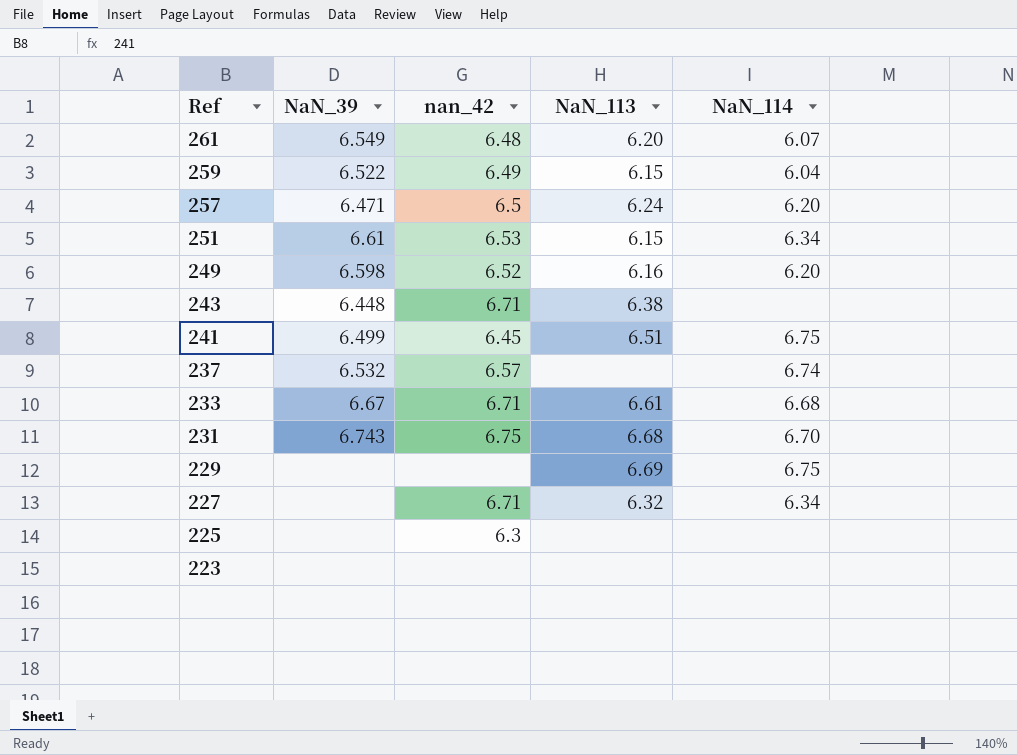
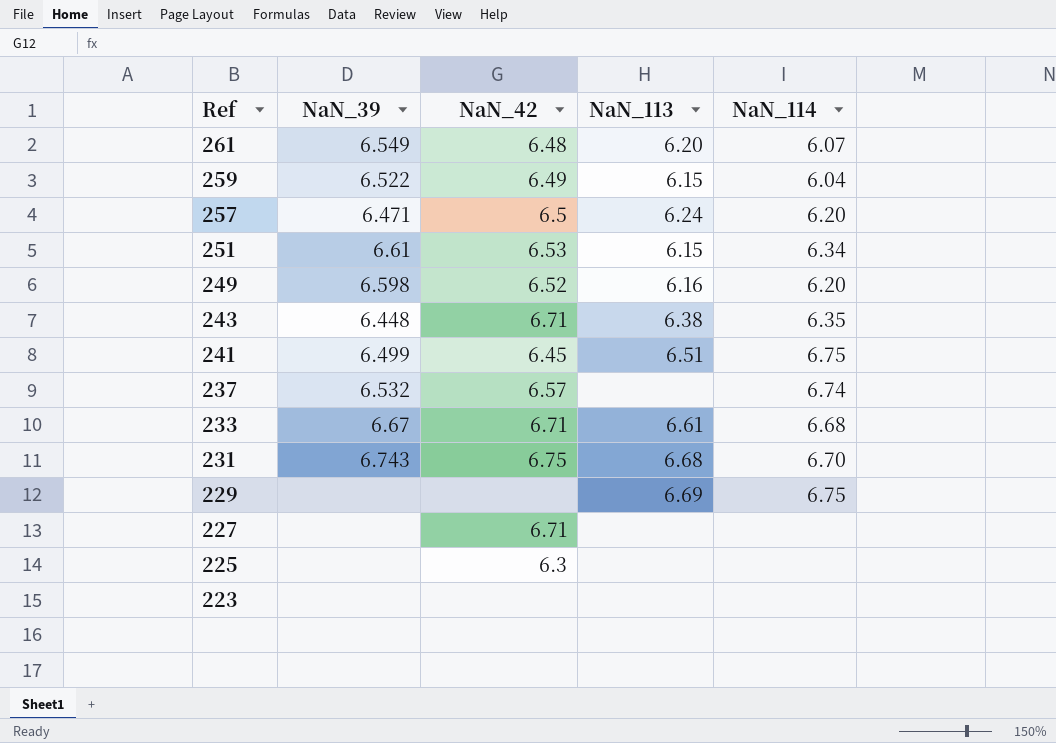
column name: nan_42 -> NaN_42
243 | NaN_114: none -> 6.35
227 | NaN_113: 6.32 -> none
227 | NaN_114: 6.34 -> none

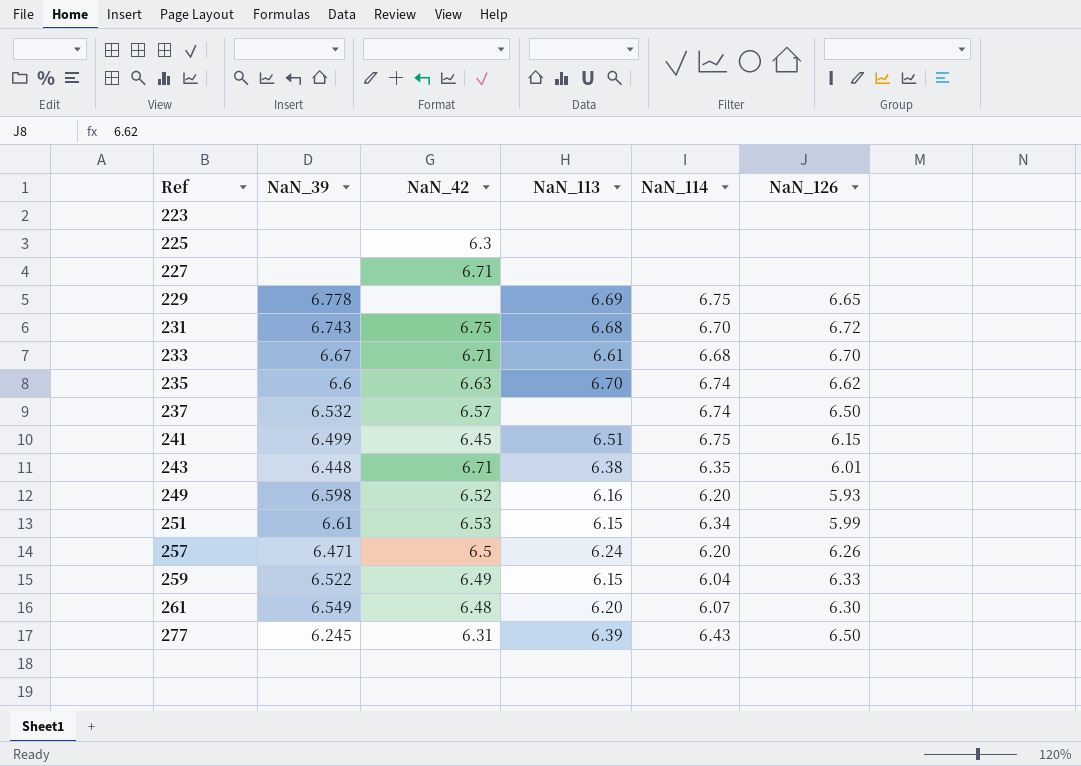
row order: Ref descending -> Ref ascending
column NaN_126 | position: none -> 6
229 | NaN_39: none -> 6.778
row 235: none -> 6.6 | 6.63 | 6.70 | 6.74 | 6.62
row 277: none -> 6.245 | 6.31 | 6.39 | 6.43 | 6.50

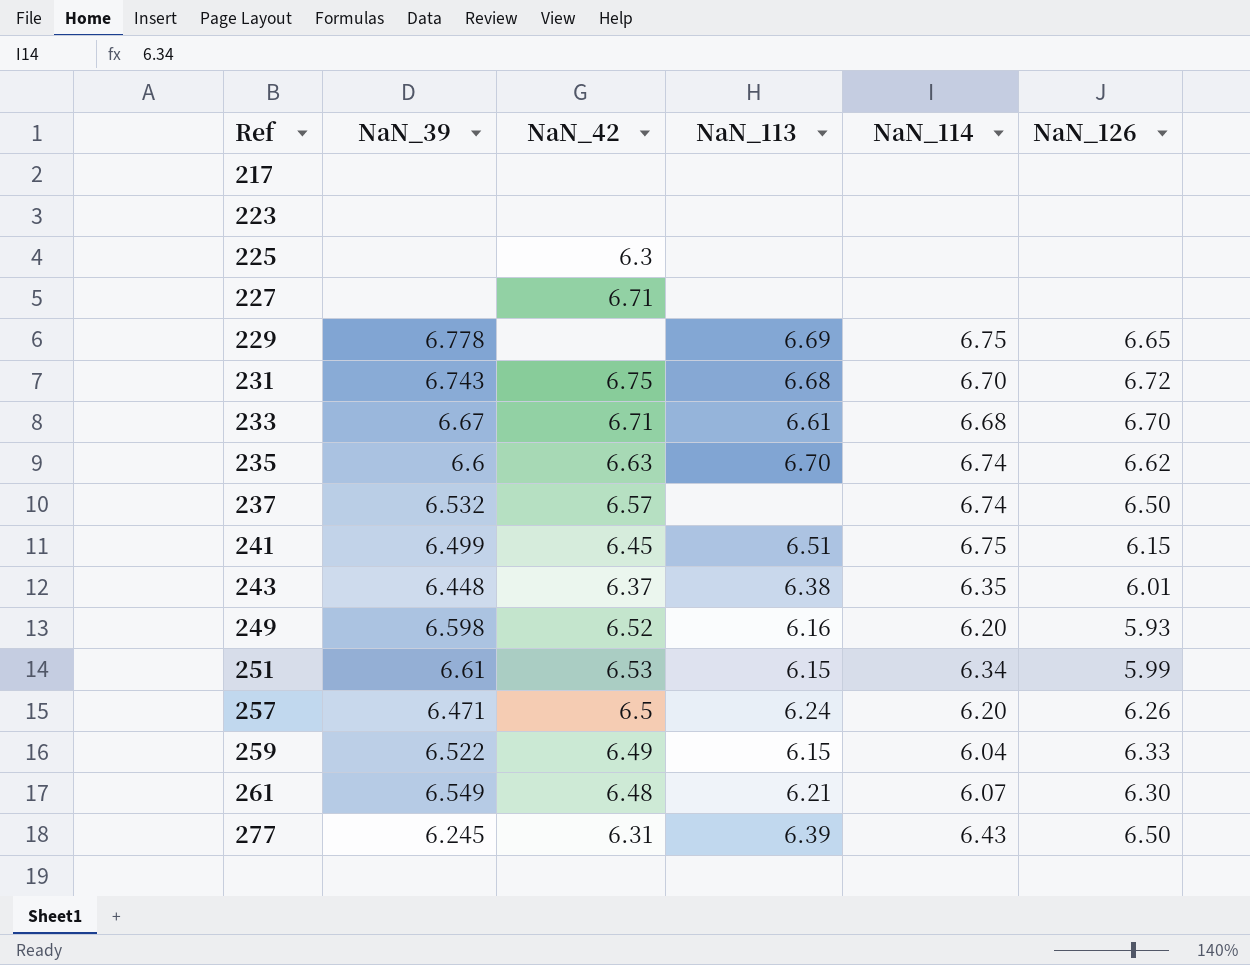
row 217: none -> none | none | none | none | none
243 | NaN_42: 6.71 -> 6.37
261 | NaN_113: 6.20 -> 6.21

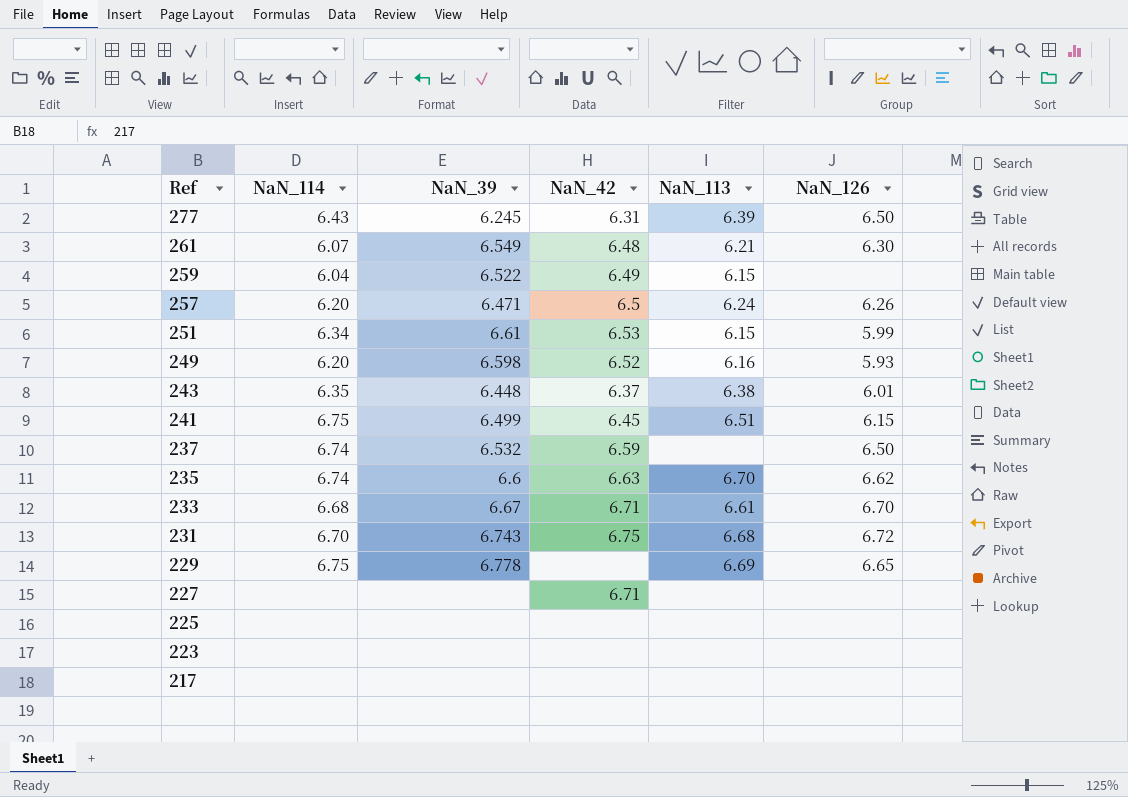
row order: Ref ascending -> Ref descending
column NaN_114 | position: 5 -> 2
259 | NaN_126: 6.33 -> none
237 | NaN_42: 6.57 -> 6.59
225 | NaN_42: 6.3 -> none

